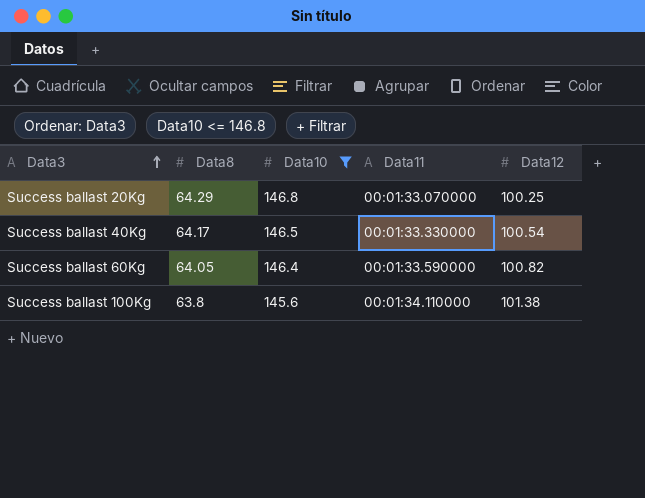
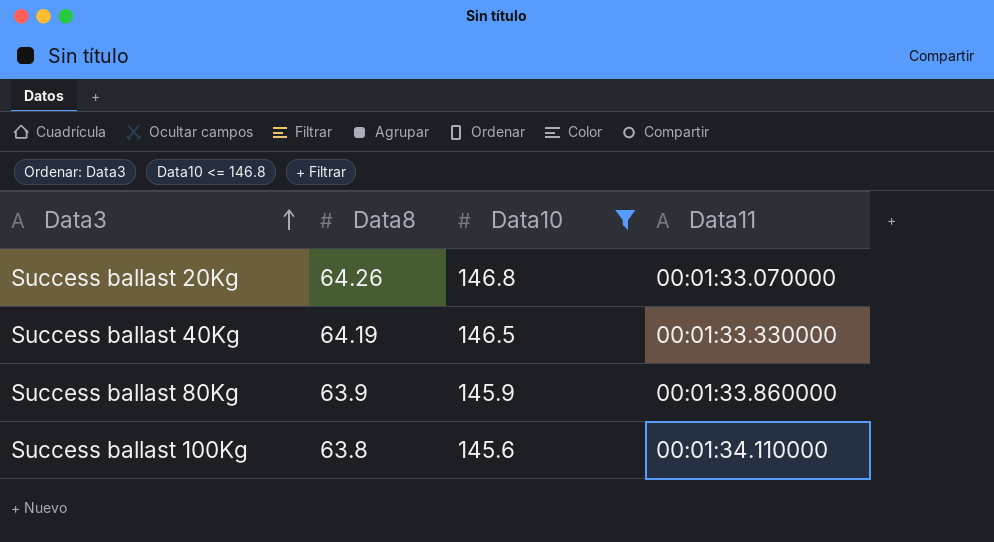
column Data12 | position: 5 -> none
row Success ballast 60Kg: 64.05 | 146.4 | 00:01:33.590000 | 100.82 -> none
Success ballast 20Kg | Data8: 64.29 -> 64.26
Success ballast 40Kg | Data8: 64.17 -> 64.19
row Success ballast 80Kg: none -> 63.9 | 145.9 | 00:01:33.860000

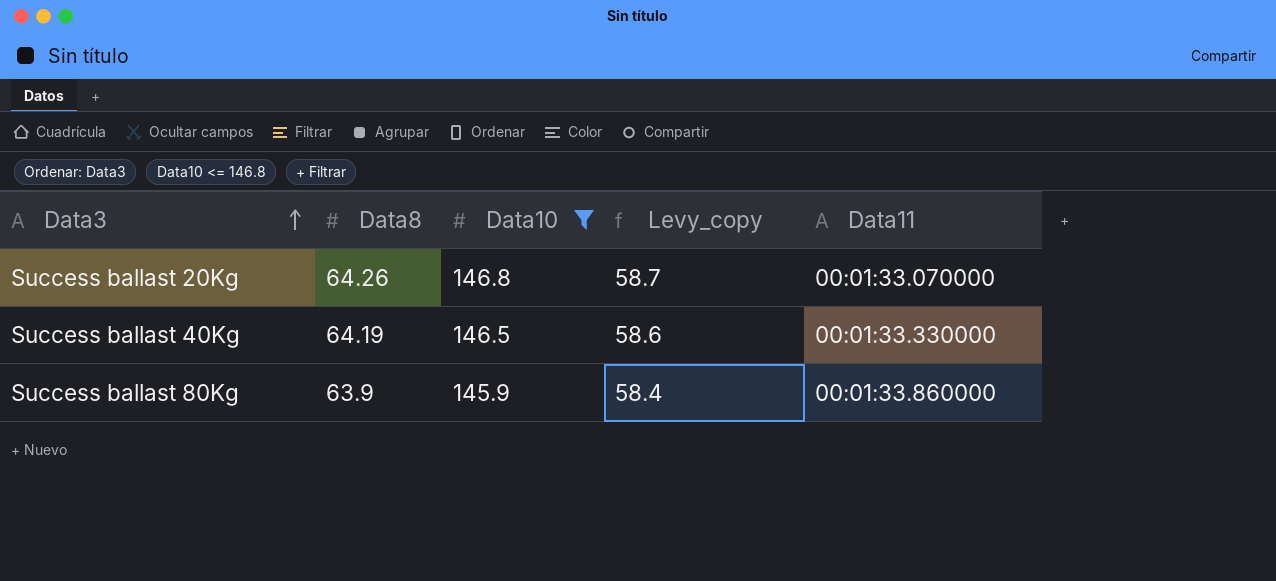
column Levy_copy | formula: none -> [Data10] * 0.4
row Success ballast 100Kg: 63.8 | 145.6 | 00:01:34.110000 -> none

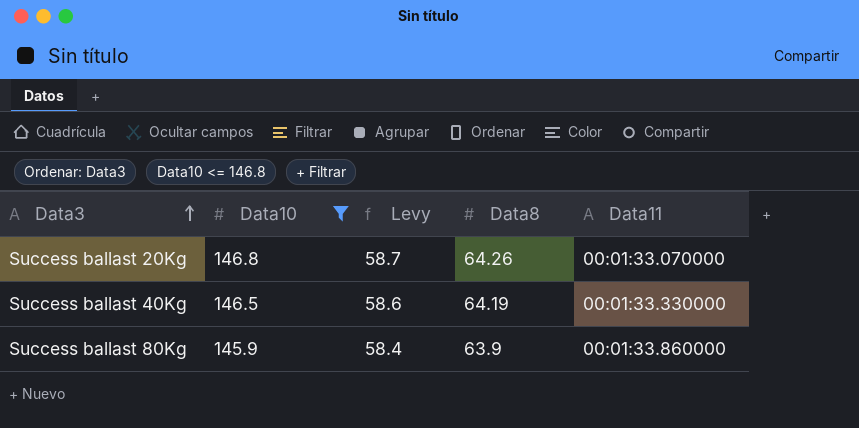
column name: Levy_copy -> Levy
column Data8 | position: 2 -> 4

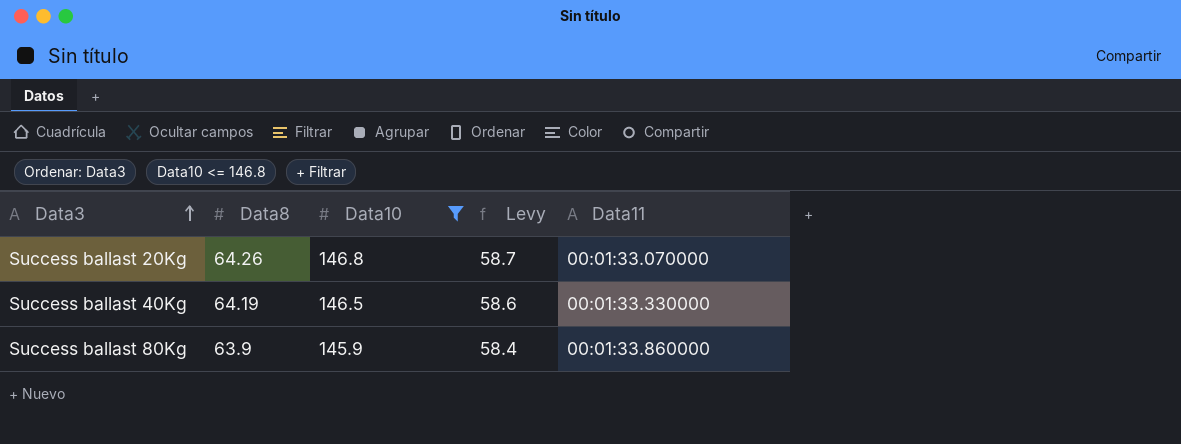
column Data8 | position: 4 -> 2

